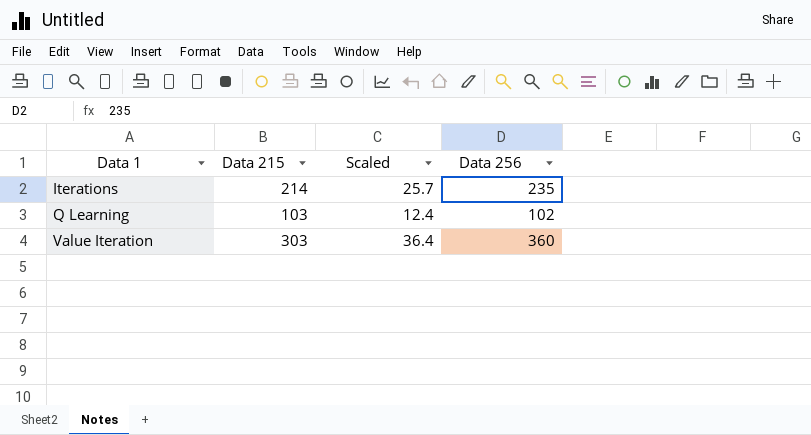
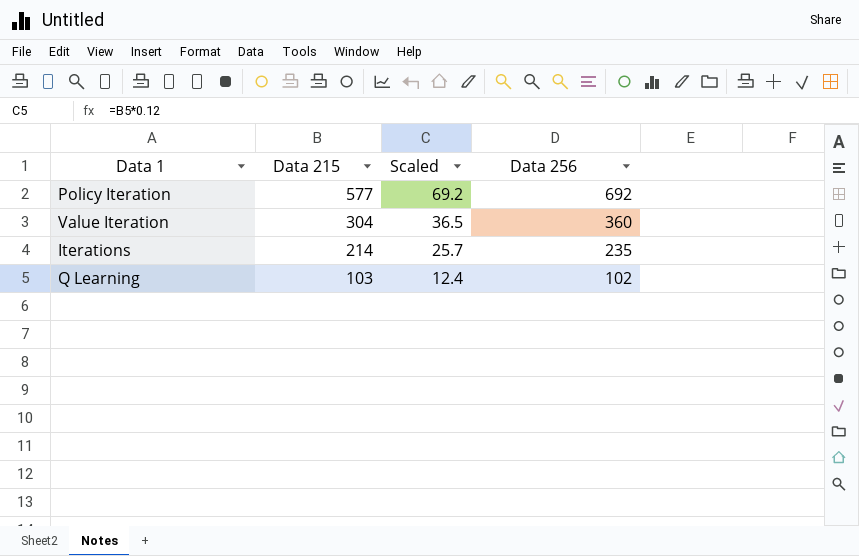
row order: Data 1 ascending -> Data 215 descending
row Policy Iteration: none -> 577 | 69.2 | 692
Value Iteration | Data 215: 303 -> 304
Value Iteration | Scaled: 36.4 -> 36.5

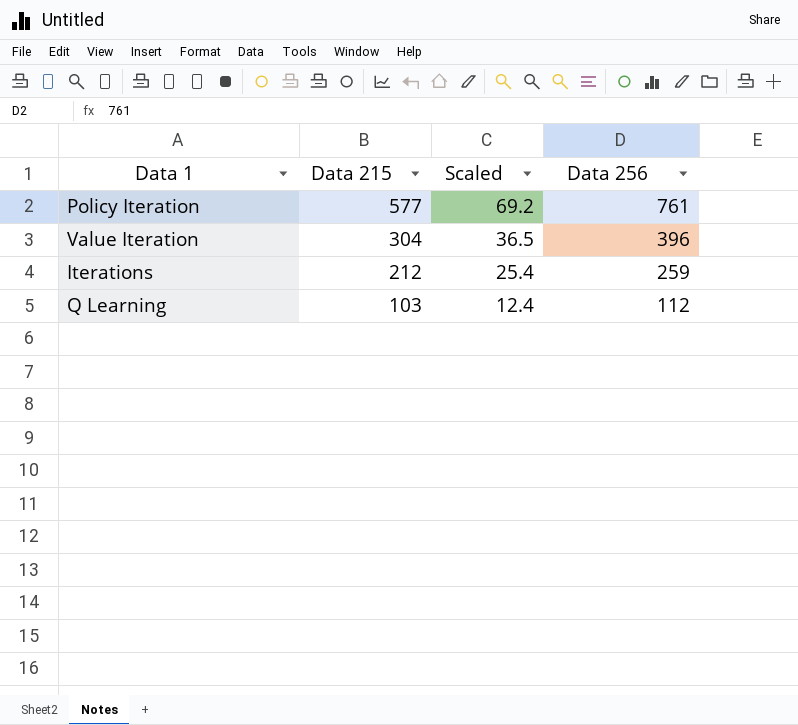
Policy Iteration | Data 256: 692 -> 761
Value Iteration | Data 256: 360 -> 396
Iterations | Data 215: 214 -> 212
Iterations | Scaled: 25.7 -> 25.4
Iterations | Data 256: 235 -> 259
Q Learning | Data 256: 102 -> 112

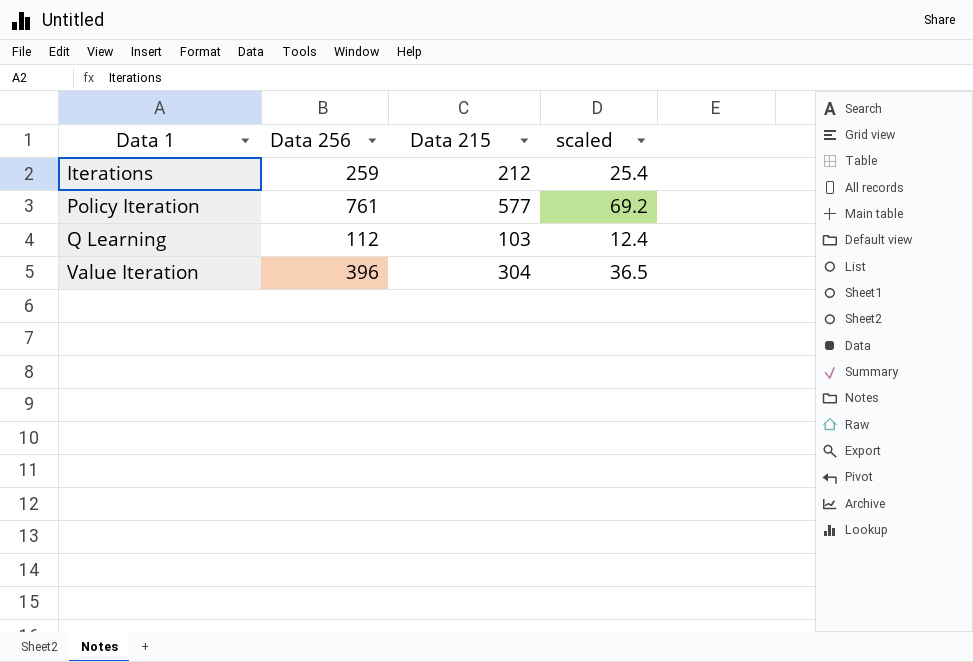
row order: Data 215 descending -> Data 1 ascending
column Data 256 | position: 4 -> 2
column name: Scaled -> scaled

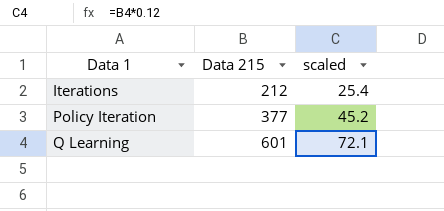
column Data 256 | position: 2 -> none
row Value Iteration: 396 | 304 | 36.5 -> none
Policy Iteration | Data 215: 577 -> 377
Policy Iteration | scaled: 69.2 -> 45.2
Q Learning | Data 215: 103 -> 601
Q Learning | scaled: 12.4 -> 72.1

